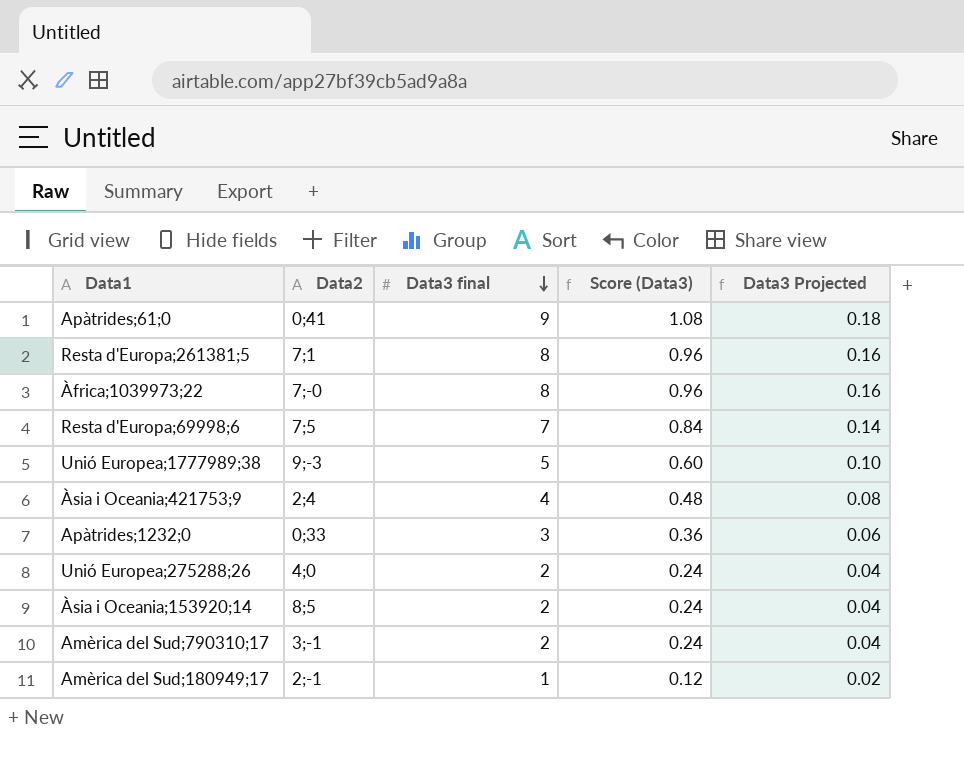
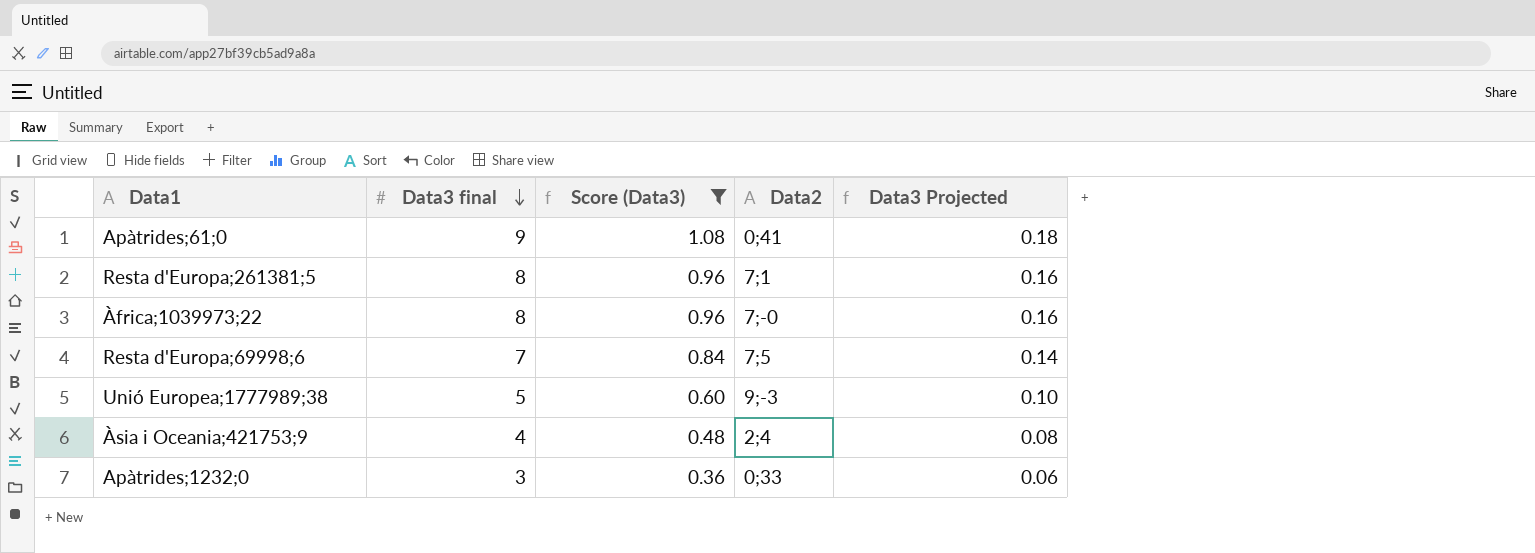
filter: none -> Score (Data3) >= 0.36
column Data2 | position: 2 -> 4

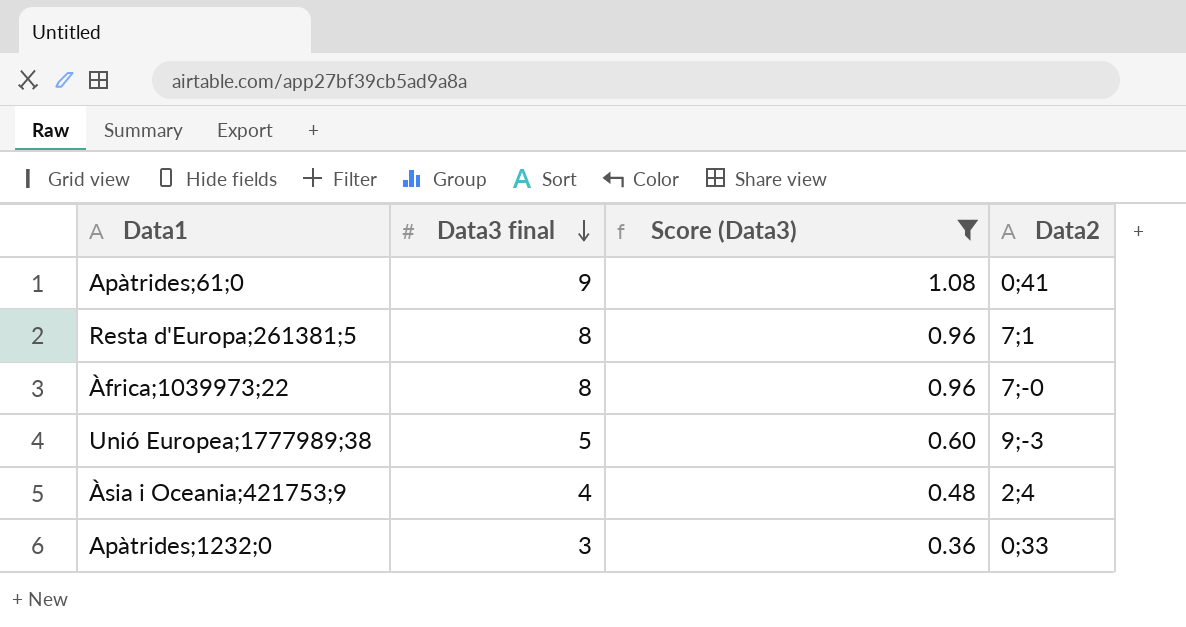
column Data3 Projected | formula: [Data3 final] * 0.02 -> none
row Resta d'Europa;69998;6: 7 | 0.84 | 7;5 | 0.14 -> none

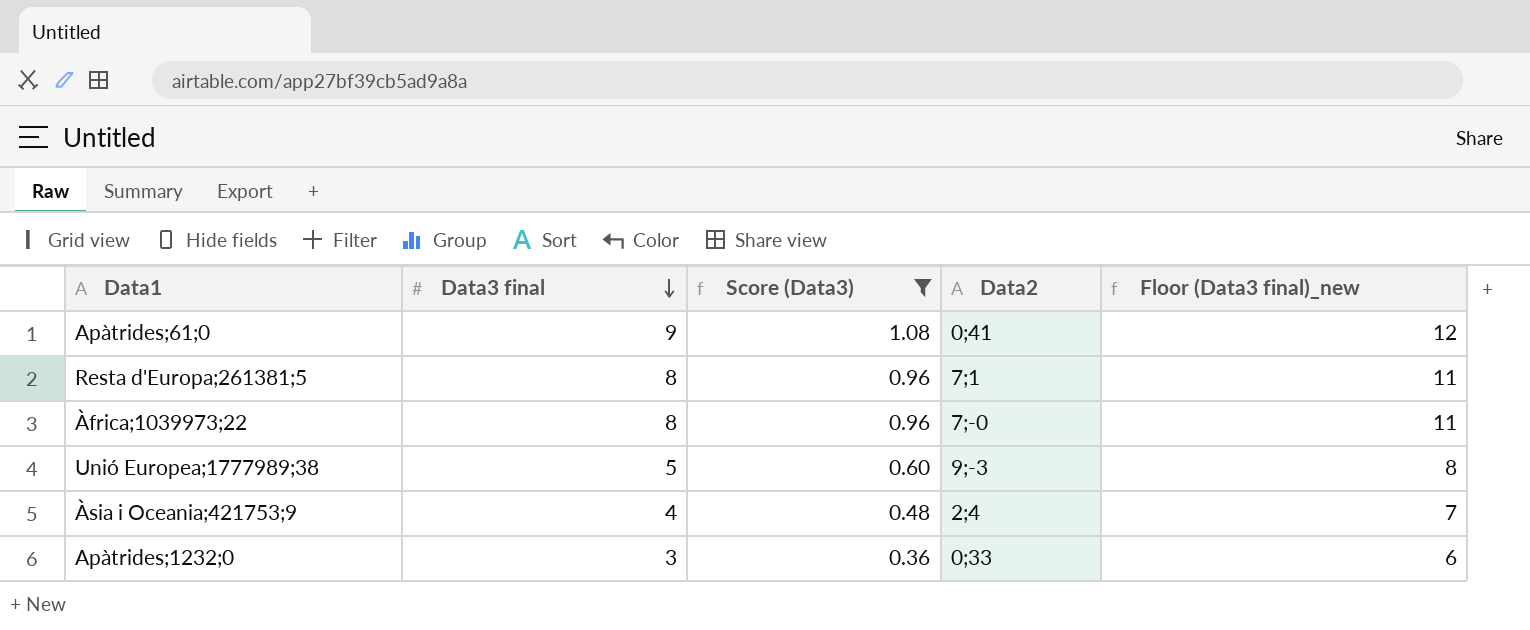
column Floor (Data3 final)_new | formula: none -> [Data3 final] + 3

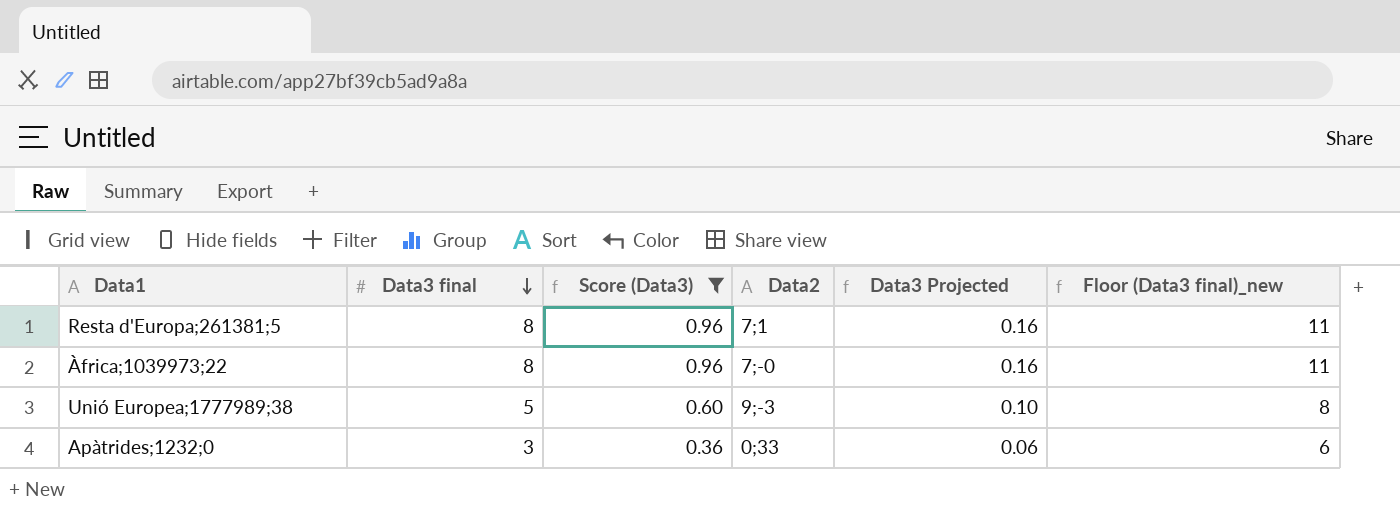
column Data3 Projected | formula: none -> [Data3 final] * 0.02
row Apàtrides;61;0: 9 | 1.08 | 0;41 | 12 -> none
row Àsia i Oceania;421753;9: 4 | 0.48 | 2;4 | 7 -> none

